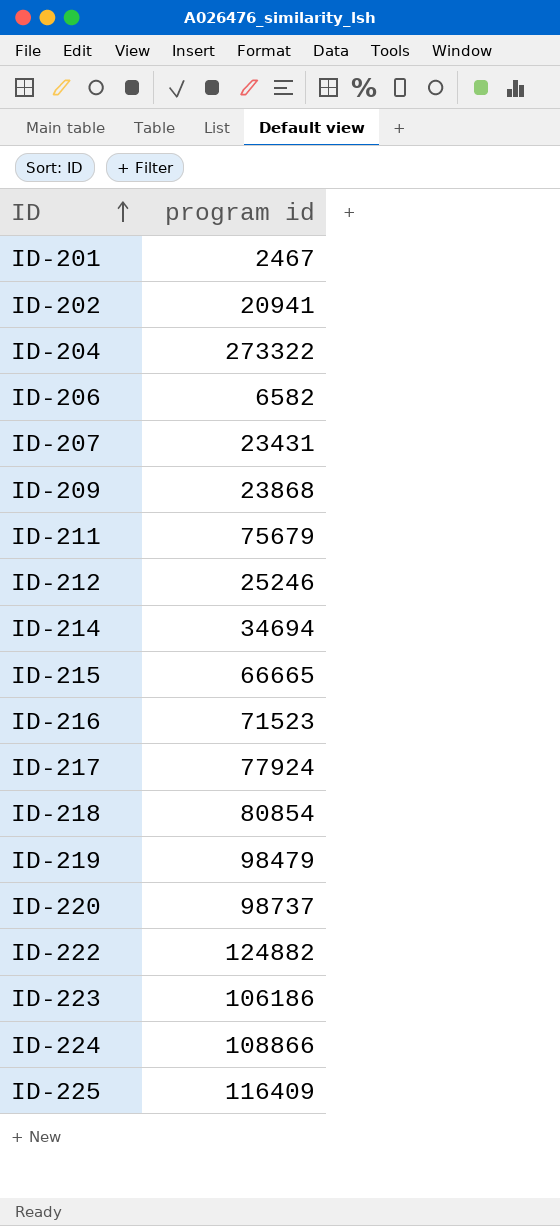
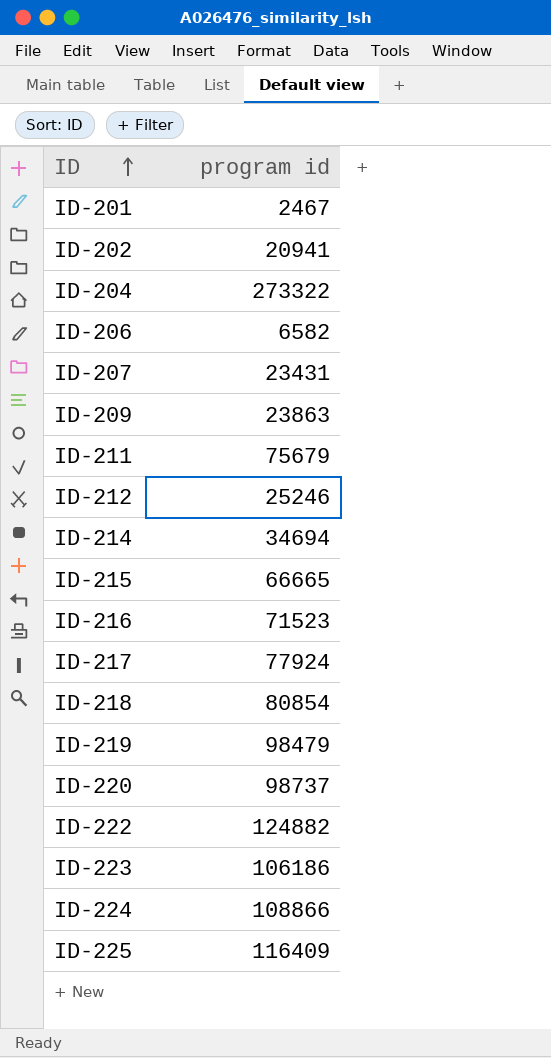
ID-209 | program id: 23868 -> 23863

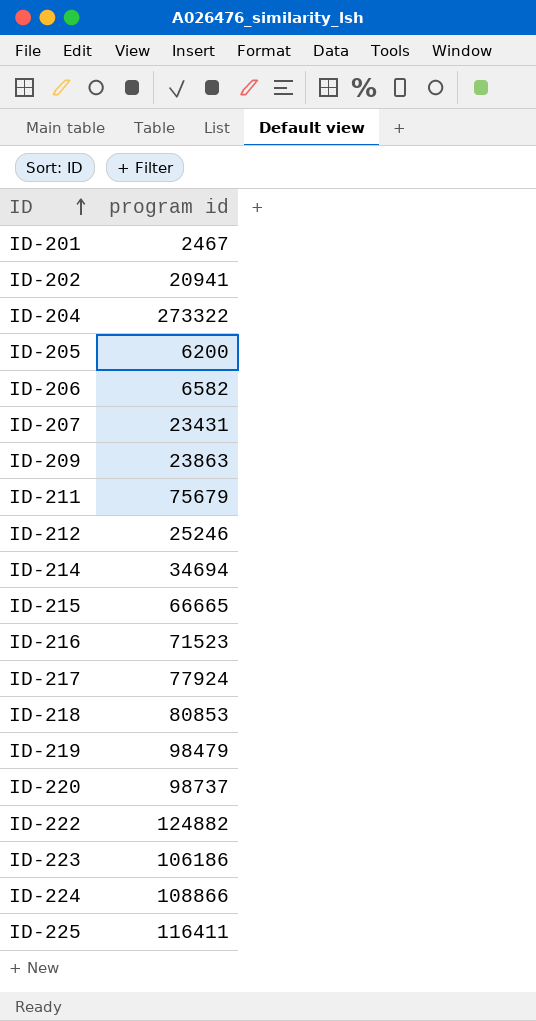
row ID-205: none -> 6200
ID-218 | program id: 80854 -> 80853
ID-225 | program id: 116409 -> 116411

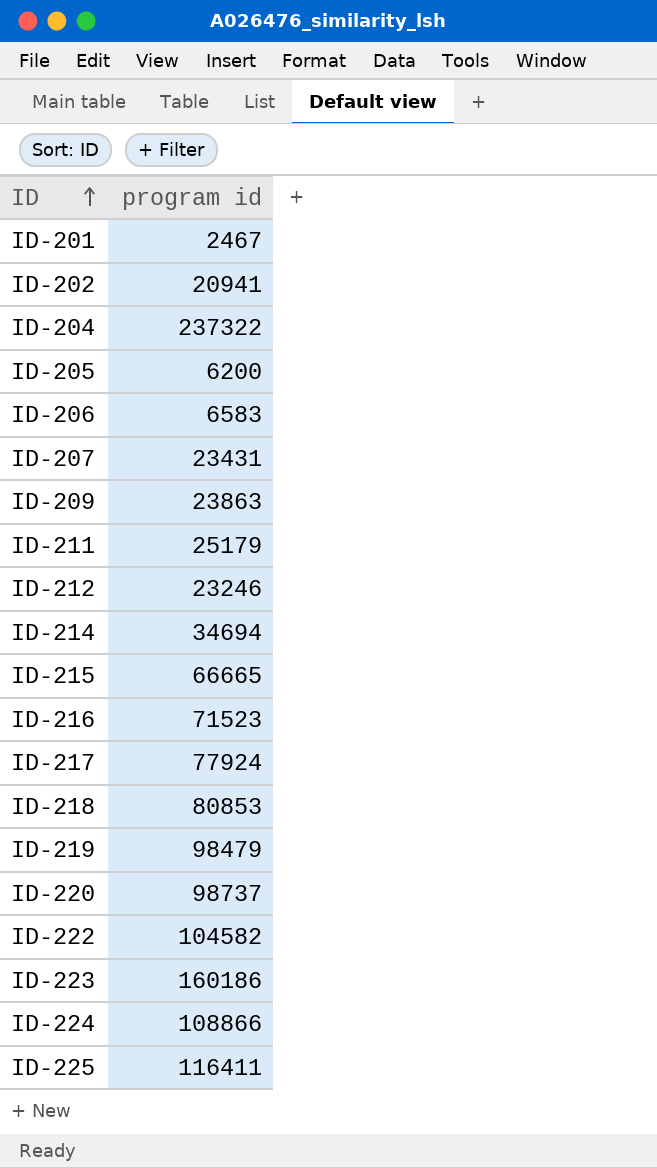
ID-204 | program id: 273322 -> 237322
ID-206 | program id: 6582 -> 6583
ID-211 | program id: 75679 -> 25179
ID-212 | program id: 25246 -> 23246
ID-222 | program id: 124882 -> 104582
ID-223 | program id: 106186 -> 160186

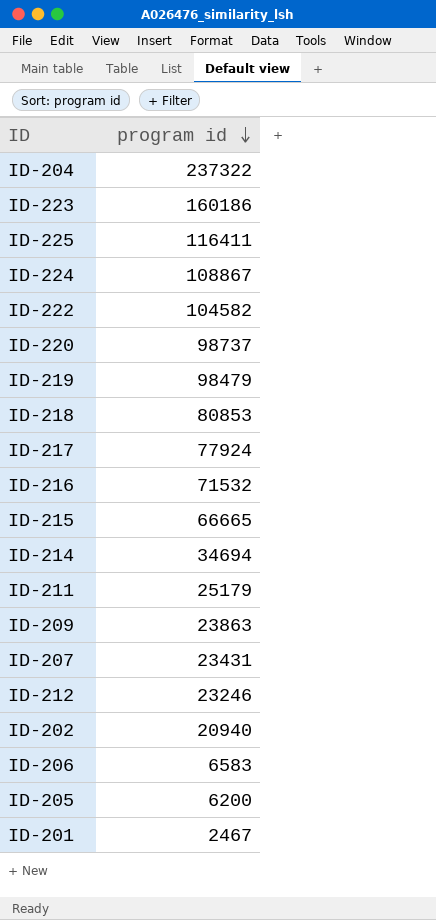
row order: ID ascending -> program id descending
ID-224 | program id: 108866 -> 108867
ID-216 | program id: 71523 -> 71532
ID-202 | program id: 20941 -> 20940

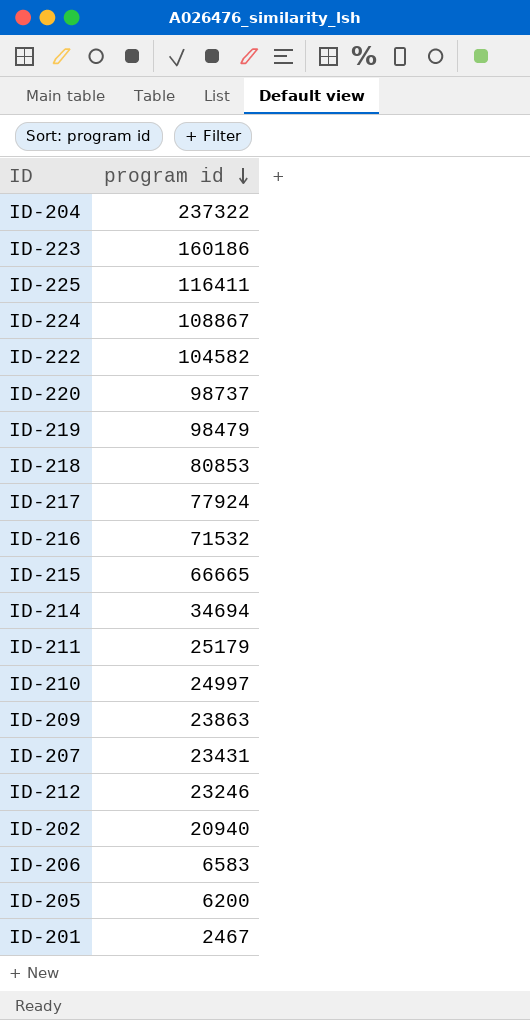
row ID-210: none -> 24997

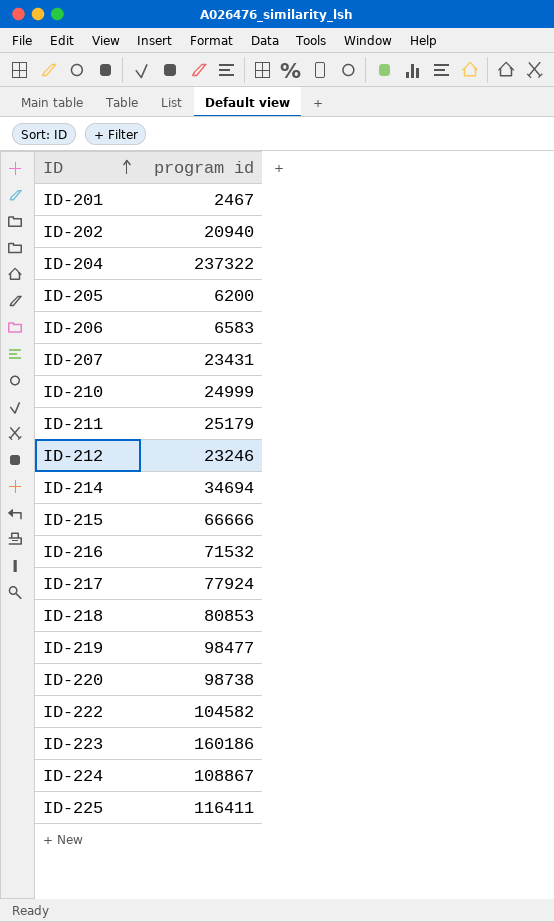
row order: program id descending -> ID ascending
row ID-209: 23863 -> none
ID-210 | program id: 24997 -> 24999
ID-215 | program id: 66665 -> 66666
ID-219 | program id: 98479 -> 98477
ID-220 | program id: 98737 -> 98738

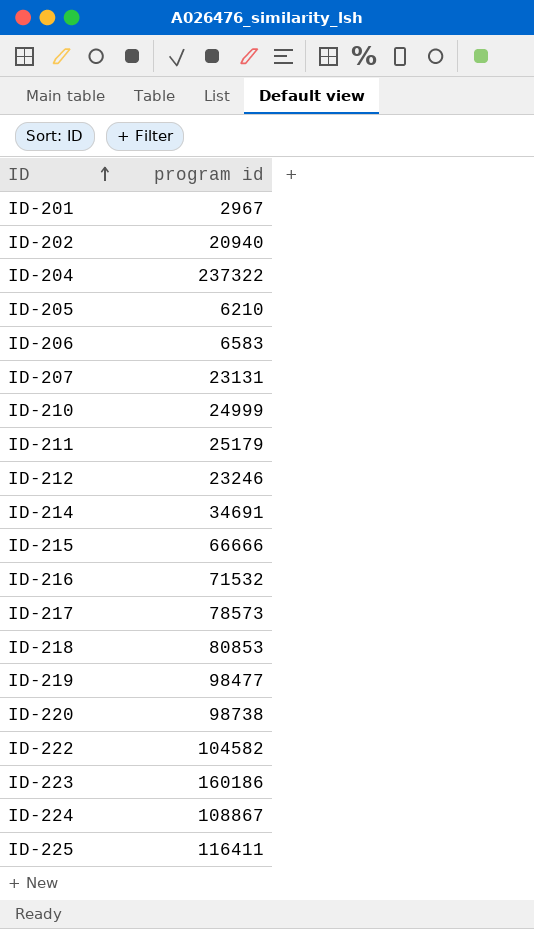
ID-201 | program id: 2467 -> 2967
ID-205 | program id: 6200 -> 6210
ID-207 | program id: 23431 -> 23131
ID-214 | program id: 34694 -> 34691
ID-217 | program id: 77924 -> 78573

